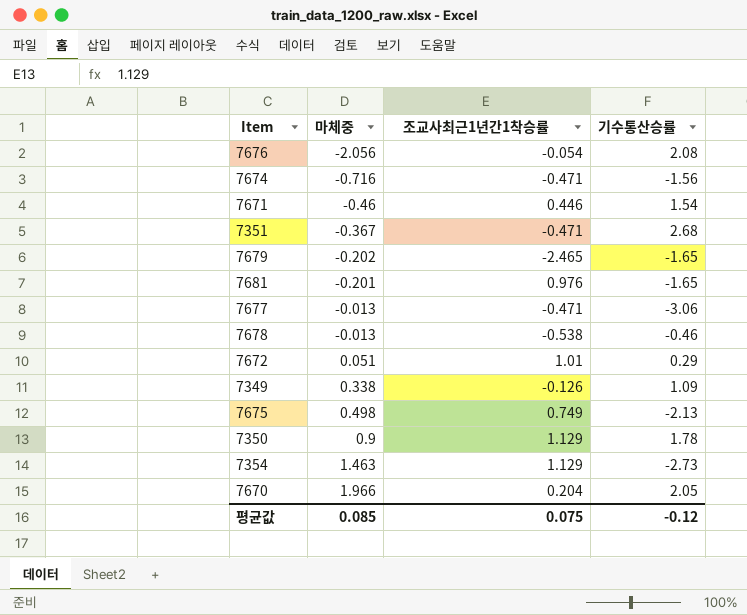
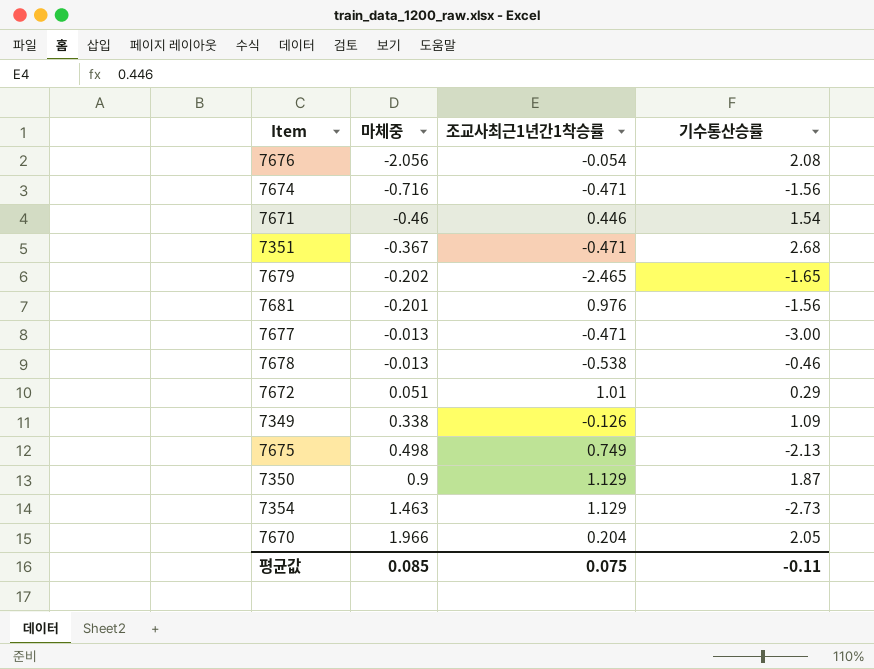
7681 | 기수통산승률: -1.65 -> -1.56
7677 | 기수통산승률: -3.06 -> -3.00
7350 | 기수통산승률: 1.78 -> 1.87
평균값 | 기수통산승률: -0.12 -> -0.11

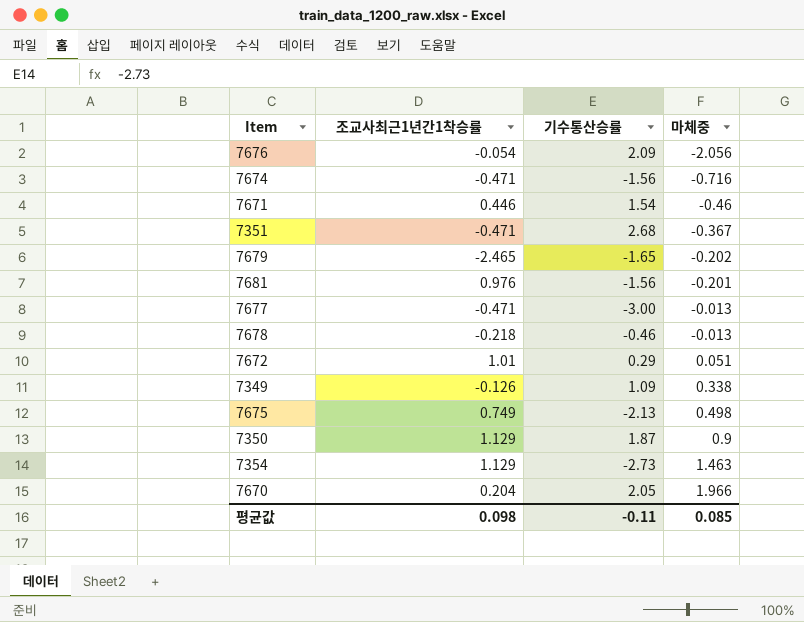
column 마체중 | position: 2 -> 4
7676 | 기수통산승률: 2.08 -> 2.09
7678 | 조교사최근1년간1착승률: -0.538 -> -0.218
평균값 | 조교사최근1년간1착승률: 0.075 -> 0.098

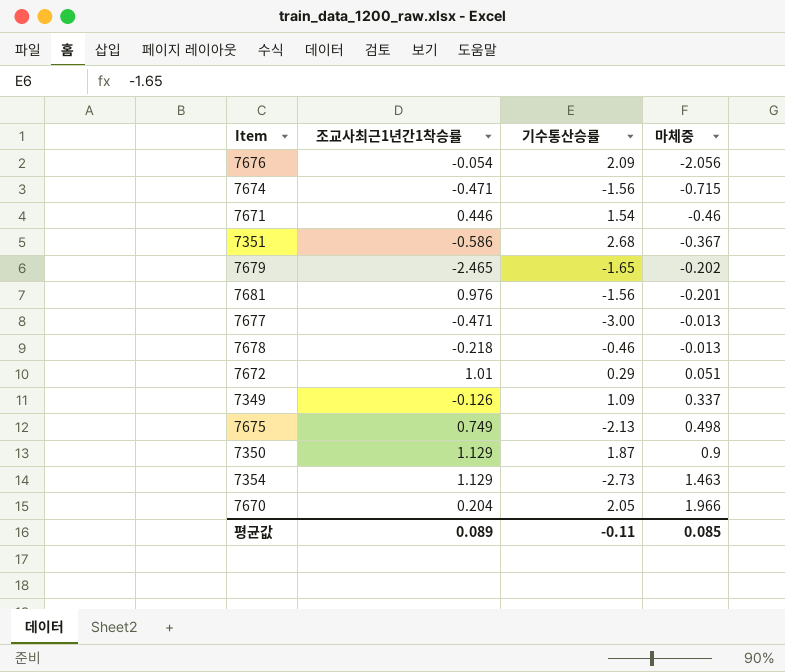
7674 | 마체중: -0.716 -> -0.715
7351 | 조교사최근1년간1착승률: -0.471 -> -0.586
7349 | 마체중: 0.338 -> 0.337
평균값 | 조교사최근1년간1착승률: 0.098 -> 0.089

